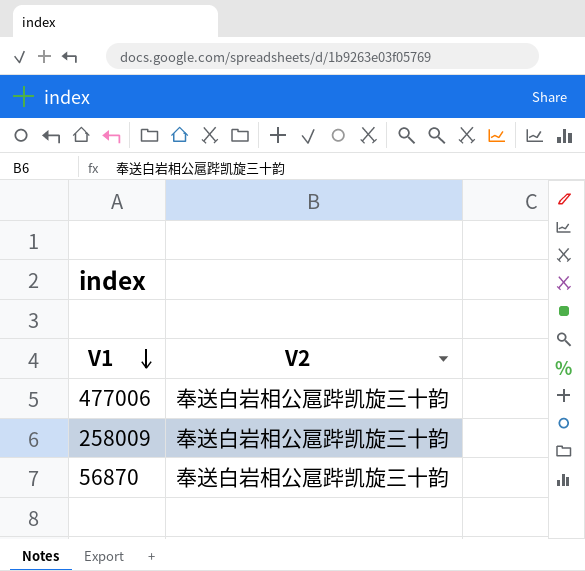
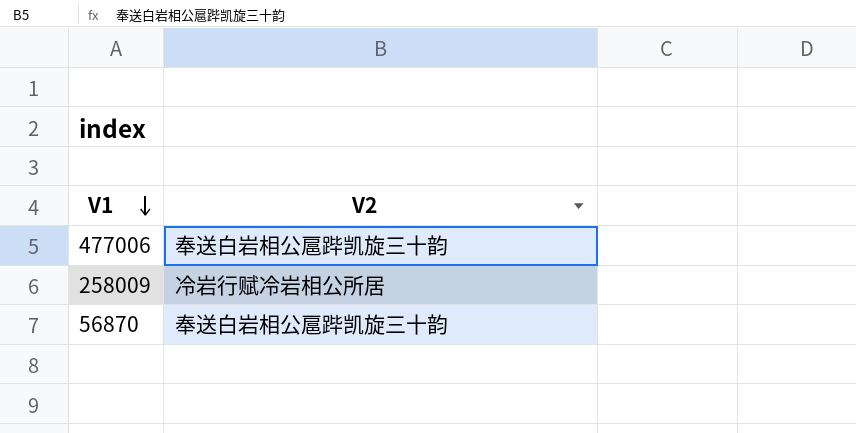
258009 | V2: 奉送白岩相公扈跸凯旋三十韵 -> 冷岩行赋冷岩相公所居

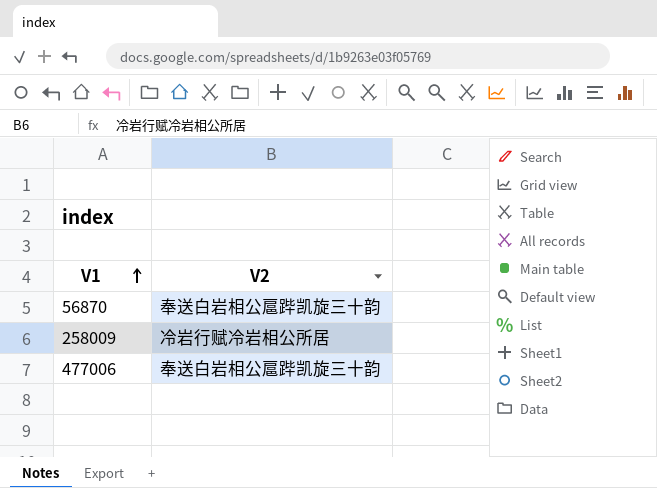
row order: V1 descending -> V1 ascending

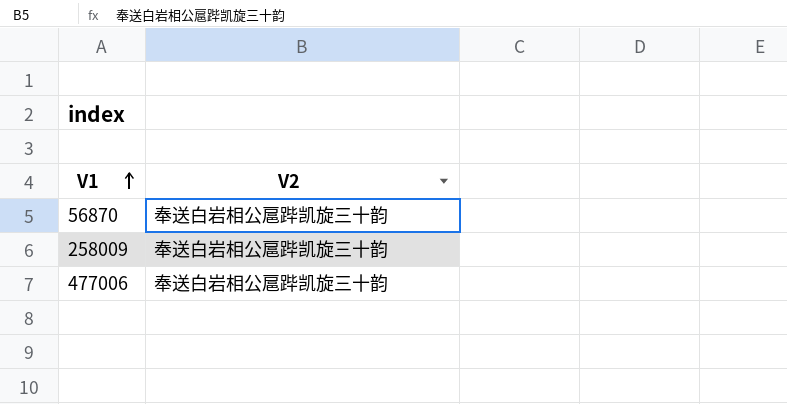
258009 | V2: 冷岩行赋冷岩相公所居 -> 奉送白岩相公扈跸凯旋三十韵

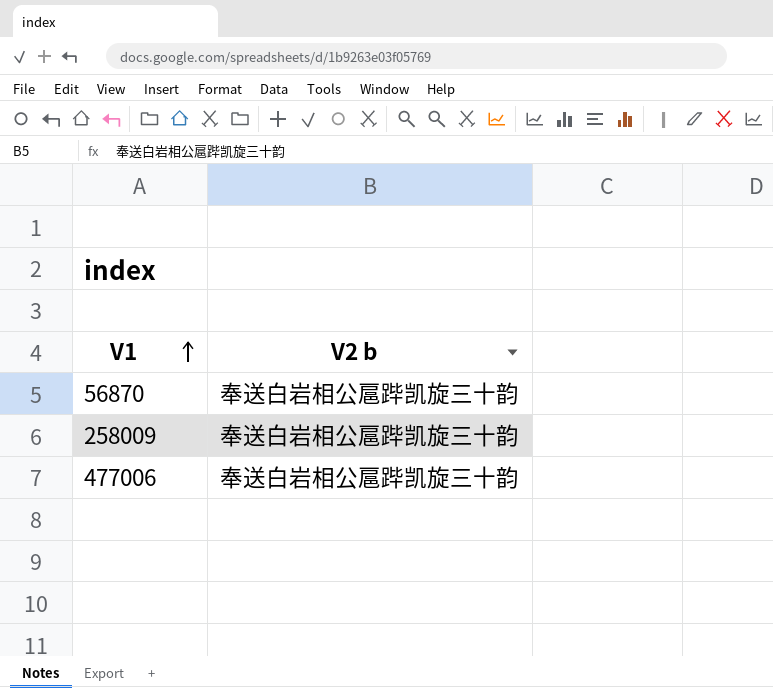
column name: V2 -> V2 b

